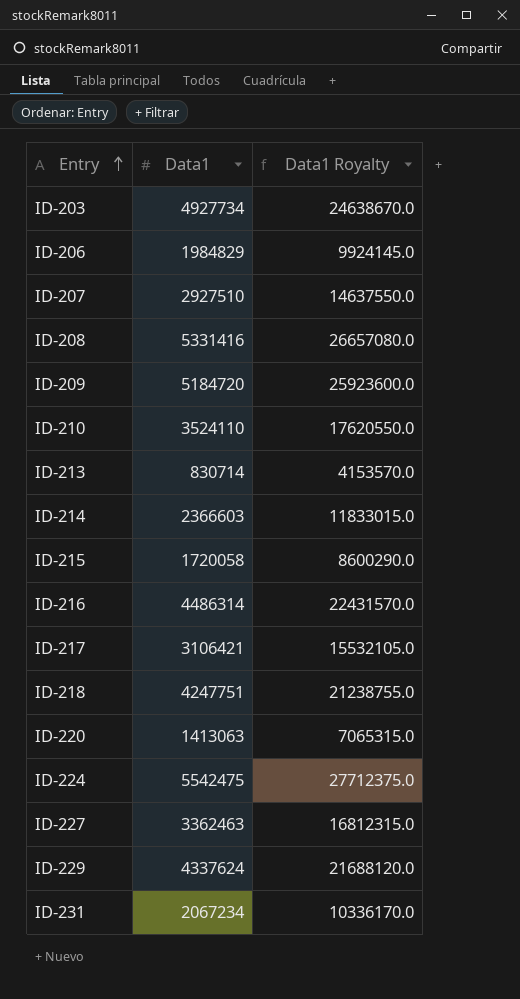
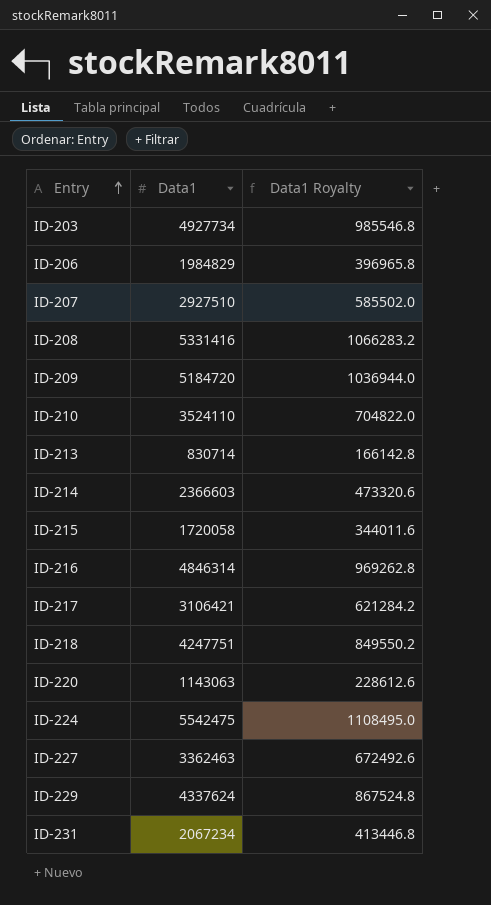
column Data1 Royalty | formula: [Data1] * 5 -> [Data1] * 0.2
ID-216 | Data1: 4486314 -> 4846314
ID-220 | Data1: 1413063 -> 1143063

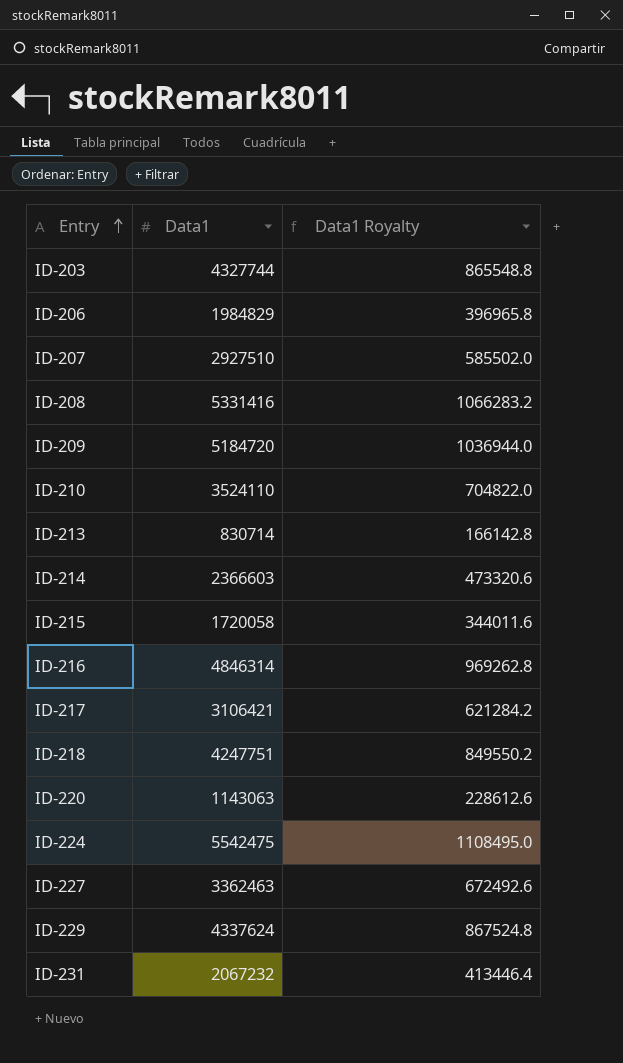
ID-203 | Data1: 4927734 -> 4327744
ID-203 | Data1 Royalty: 985546.8 -> 865548.8
ID-231 | Data1: 2067234 -> 2067232
ID-231 | Data1 Royalty: 413446.8 -> 413446.4

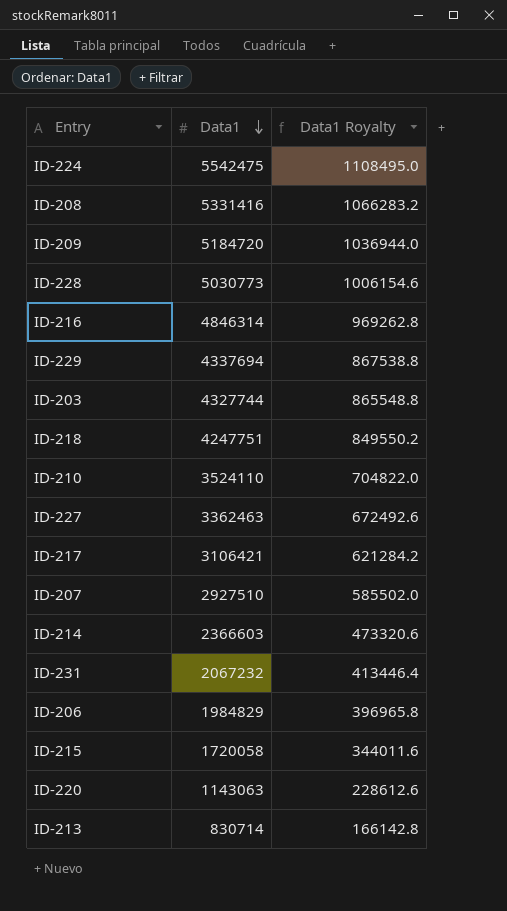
row order: Entry ascending -> Data1 descending
row ID-228: none -> 5030773 | 1006154.6
ID-229 | Data1: 4337624 -> 4337694
ID-229 | Data1 Royalty: 867524.8 -> 867538.8

